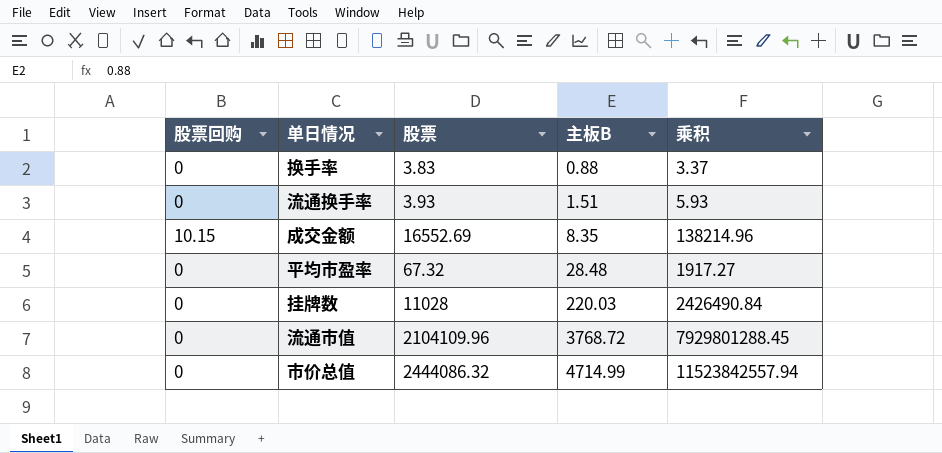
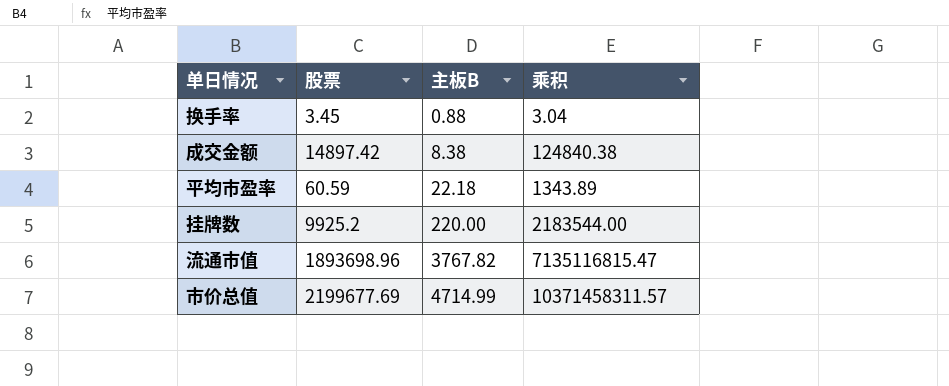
column 股票回购 | position: 1 -> none
row 流通换手率: 0 | 3.93 | 1.51 | 5.93 -> none
换手率 | 股票: 3.83 -> 3.45
换手率 | 乘积: 3.37 -> 3.04
成交金额 | 股票: 16552.69 -> 14897.42
成交金额 | 主板B: 8.35 -> 8.38
成交金额 | 乘积: 138214.96 -> 124840.38
平均市盈率 | 股票: 67.32 -> 60.59
平均市盈率 | 主板B: 28.48 -> 22.18
平均市盈率 | 乘积: 1917.27 -> 1343.89
挂牌数 | 股票: 11028 -> 9925.2
挂牌数 | 主板B: 220.03 -> 220.00
挂牌数 | 乘积: 2426490.84 -> 2183544.00
流通市值 | 股票: 2104109.96 -> 1893698.96
流通市值 | 主板B: 3768.72 -> 3767.82
流通市值 | 乘积: 7929801288.45 -> 7135116815.47
市价总值 | 股票: 2444086.32 -> 2199677.69
市价总值 | 乘积: 11523842557.94 -> 10371458311.57

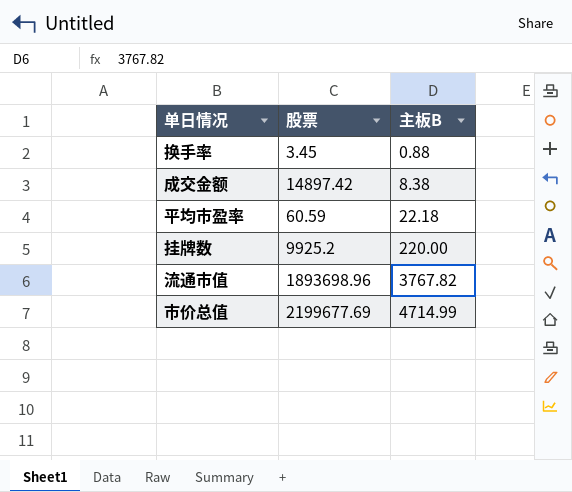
column 乘积 | formula: [股票] * [主板B] -> none

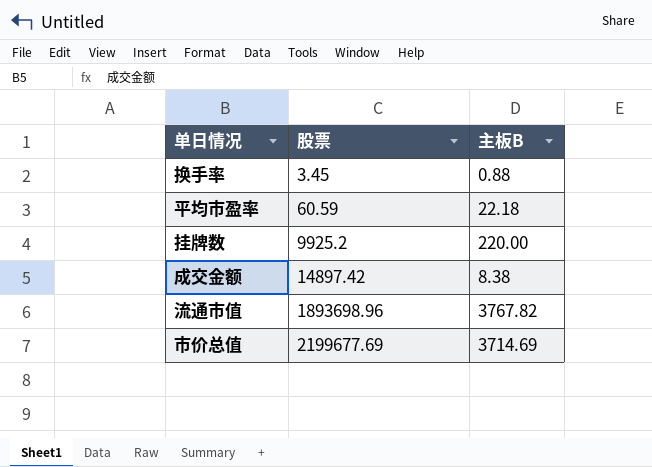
row order: 主板B ascending -> 股票 ascending
市价总值 | 主板B: 4714.99 -> 3714.69

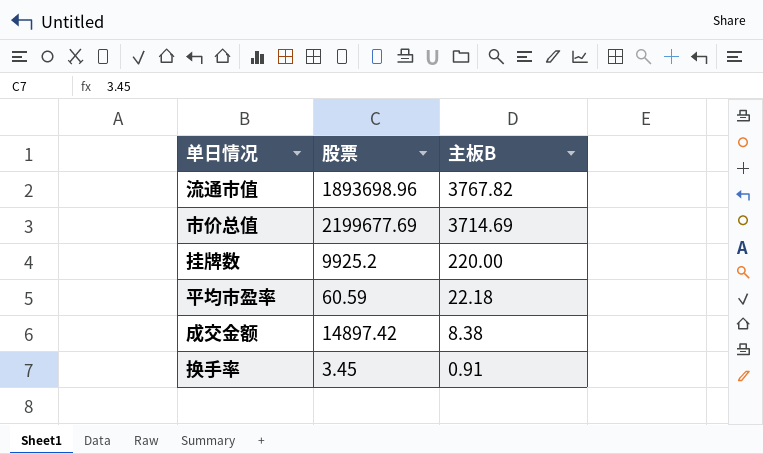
row order: 股票 ascending -> 主板B descending
换手率 | 主板B: 0.88 -> 0.91

